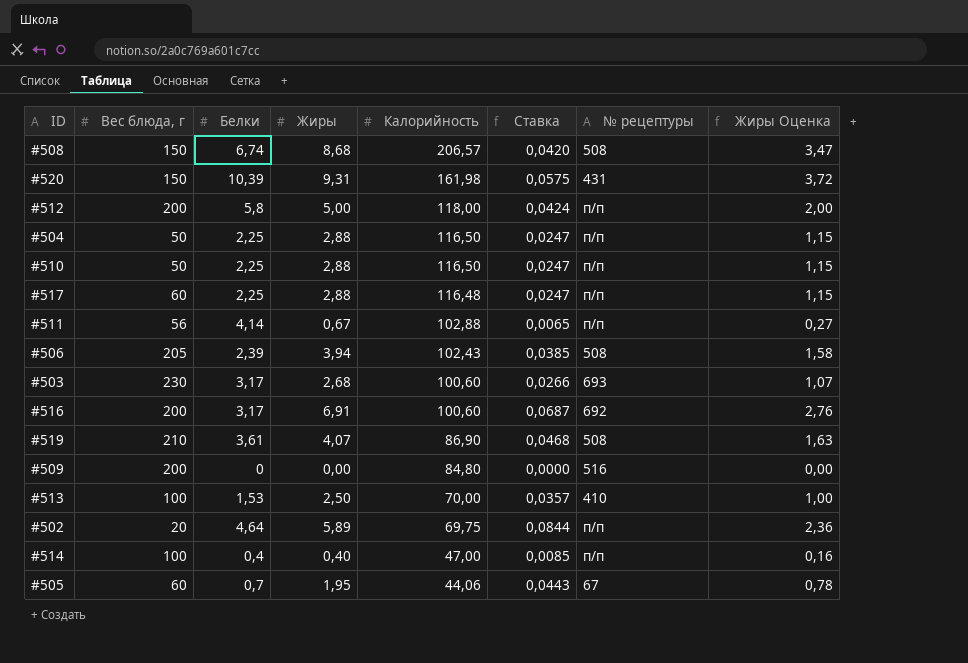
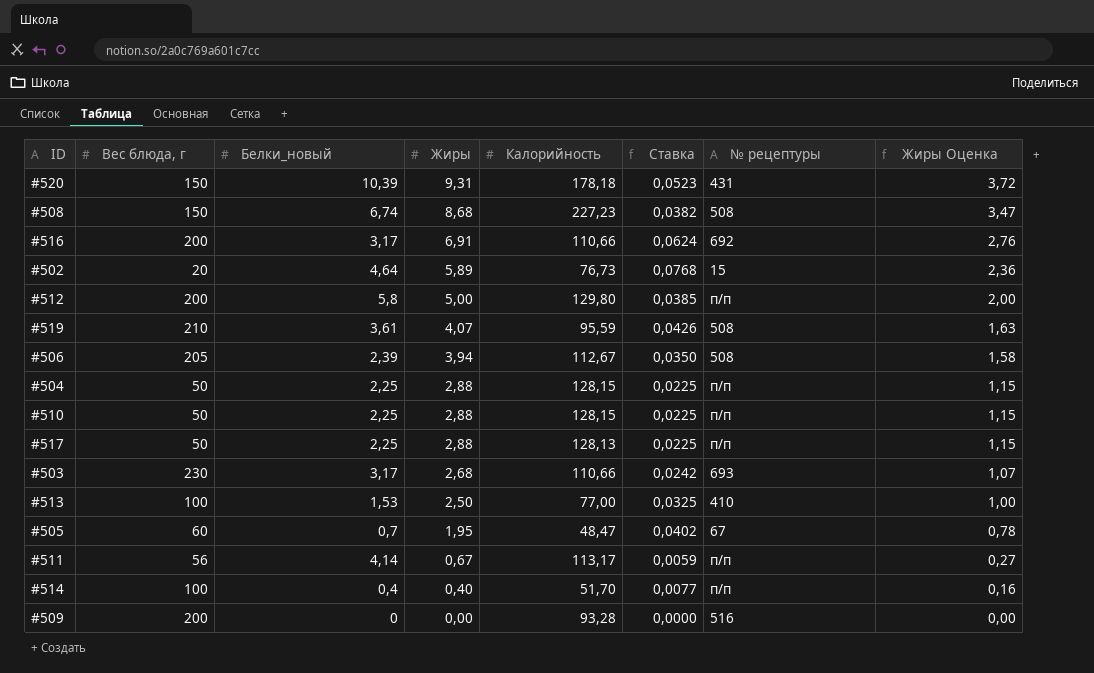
row order: Калорийность descending -> Жиры descending
column name: Белки -> Белки_новый
#520 | Калорийность: 161,98 -> 178,18
#520 | Ставка: 0,0575 -> 0,0523
#508 | Калорийность: 206,57 -> 227,23
#508 | Ставка: 0,0420 -> 0,0382
#516 | Калорийность: 100,60 -> 110,66
#516 | Ставка: 0,0687 -> 0,0624
#502 | Калорийность: 69,75 -> 76,73
#502 | Ставка: 0,0844 -> 0,0768
#502 | № рецептуры: п/п -> 15
#512 | Калорийность: 118,00 -> 129,80
#512 | Ставка: 0,0424 -> 0,0385
#519 | Калорийность: 86,90 -> 95,59
#519 | Ставка: 0,0468 -> 0,0426
#506 | Калорийность: 102,43 -> 112,67
#506 | Ставка: 0,0385 -> 0,0350
#504 | Калорийность: 116,50 -> 128,15
#504 | Ставка: 0,0247 -> 0,0225
#510 | Калорийность: 116,50 -> 128,15
#510 | Ставка: 0,0247 -> 0,0225
#517 | Вес блюда, г: 60 -> 50
#517 | Калорийность: 116,48 -> 128,13
#517 | Ставка: 0,0247 -> 0,0225
#503 | Калорийность: 100,60 -> 110,66
#503 | Ставка: 0,0266 -> 0,0242
#513 | Калорийность: 70,00 -> 77,00
#513 | Ставка: 0,0357 -> 0,0325
#505 | Калорийность: 44,06 -> 48,47
#505 | Ставка: 0,0443 -> 0,0402
#511 | Калорийность: 102,88 -> 113,17
#511 | Ставка: 0,0065 -> 0,0059
#514 | Калорийность: 47,00 -> 51,70
#514 | Ставка: 0,0085 -> 0,0077
#509 | Калорийность: 84,80 -> 93,28

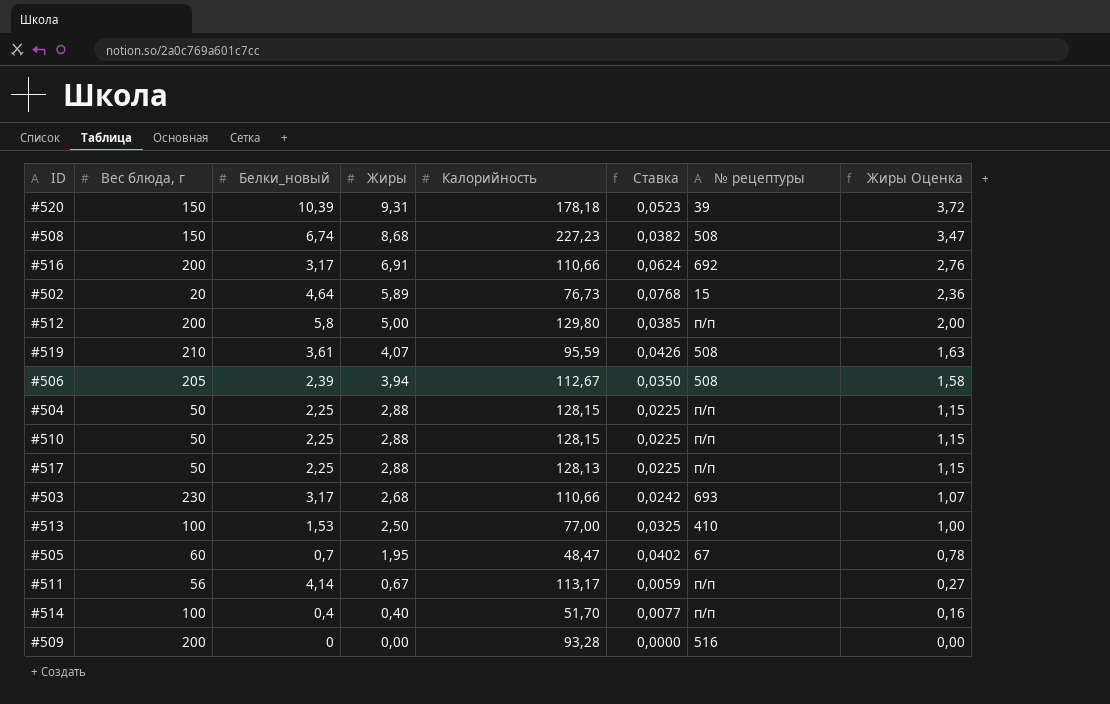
#520 | № рецептуры: 431 -> 39

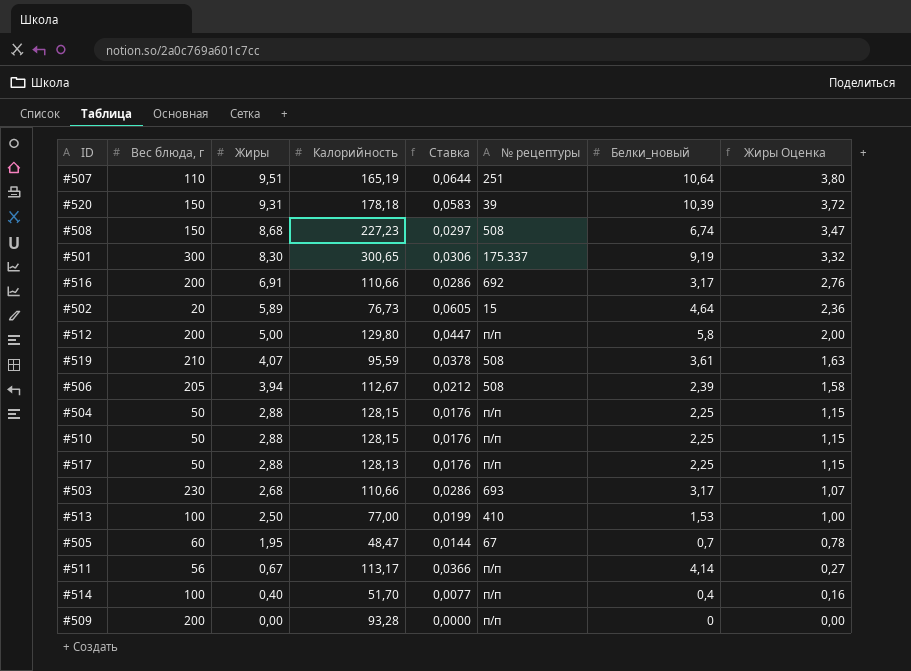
column Ставка | formula: [Жиры] / [Калорийность] -> [Белки_новый] / [Калорийность]
column Белки_новый | position: 3 -> 7
row #507: none -> 110 | 9,51 | 165,19 | 0,0644 | 251 | 10,64 | 3,80
row #501: none -> 300 | 8,30 | 300,65 | 0,0306 | 175.337 | 9,19 | 3,32
#509 | № рецептуры: 516 -> п/п

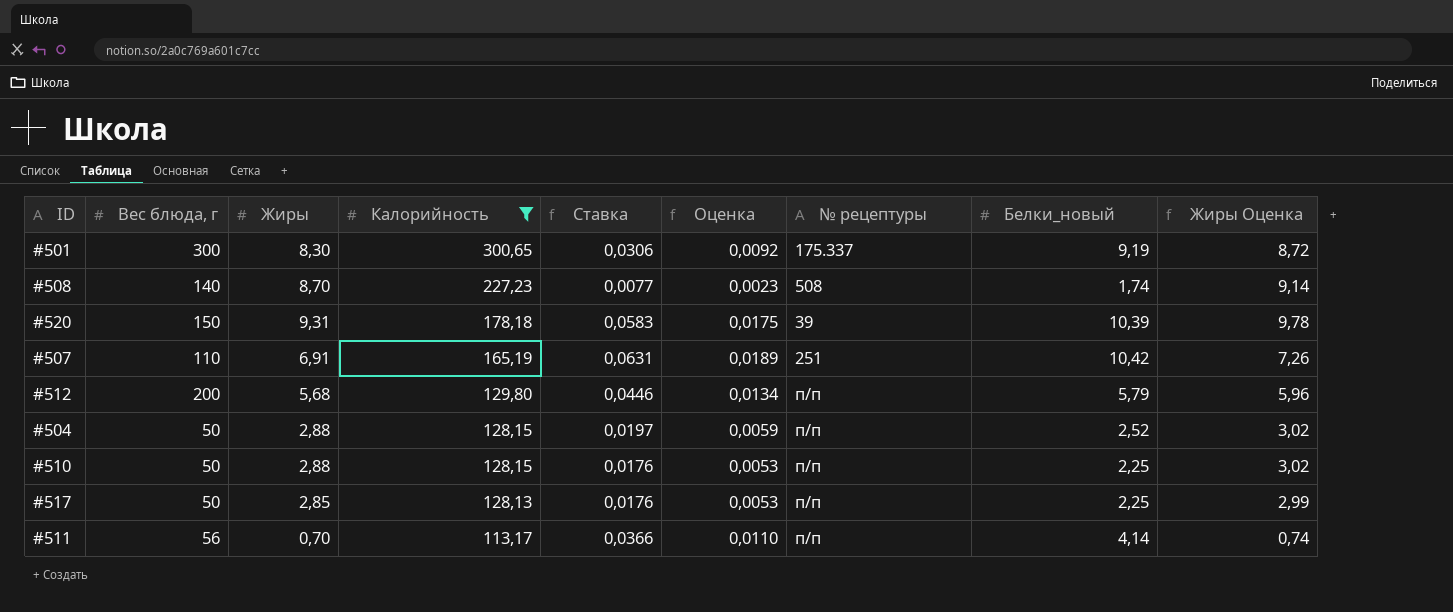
filter: none -> Калорийность >= 113,17
row order: Жиры descending -> Калорийность descending
column Оценка | formula: none -> [Ставка] * 0,3
column Жиры Оценка | formula: [Жиры] * 0,4 -> [Жиры] * 1,05
#508 | Вес блюда, г: 150 -> 140
#508 | Жиры: 8,68 -> 8,70
#508 | Ставка: 0,0297 -> 0,0077
#508 | Белки_новый: 6,74 -> 1,74
#507 | Жиры: 9,51 -> 6,91
#507 | Ставка: 0,0644 -> 0,0631
#507 | Белки_новый: 10,64 -> 10,42
#512 | Жиры: 5,00 -> 5,68
#512 | Ставка: 0,0447 -> 0,0446
#512 | Белки_новый: 5,8 -> 5,79
#504 | Ставка: 0,0176 -> 0,0197
#504 | Белки_новый: 2,25 -> 2,52
#517 | Жиры: 2,88 -> 2,85
#511 | Жиры: 0,67 -> 0,70

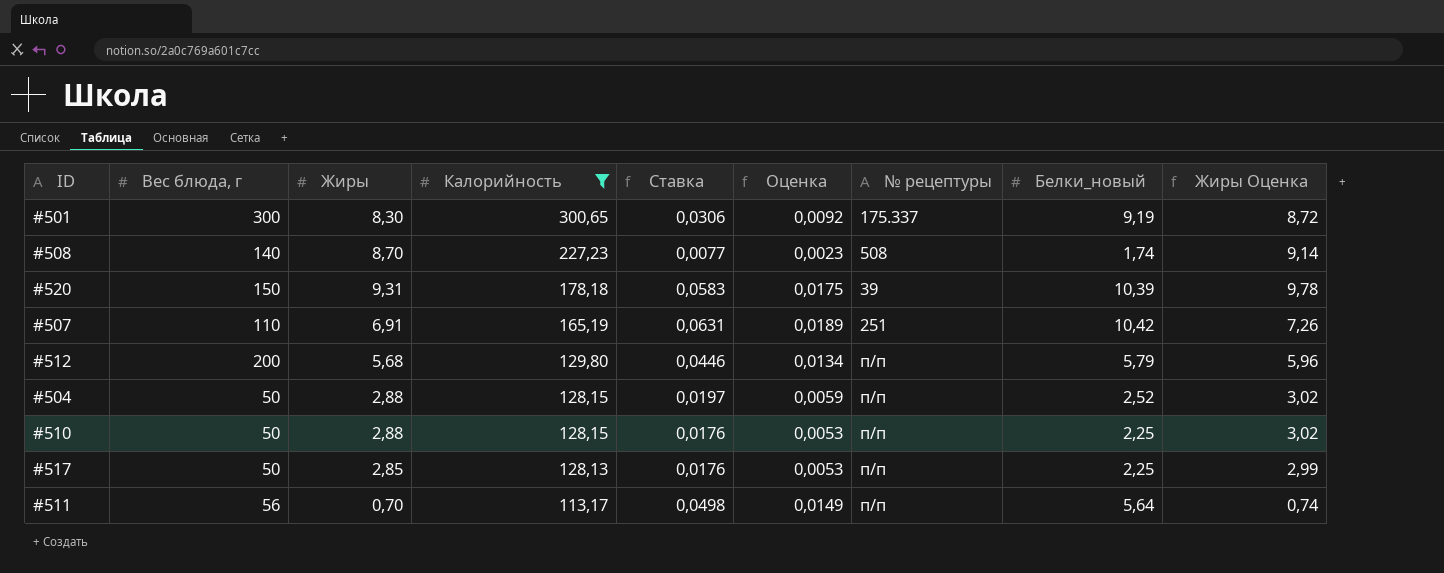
#511 | Ставка: 0,0366 -> 0,0498
#511 | Оценка: 0,0110 -> 0,0149
#511 | Белки_новый: 4,14 -> 5,64

